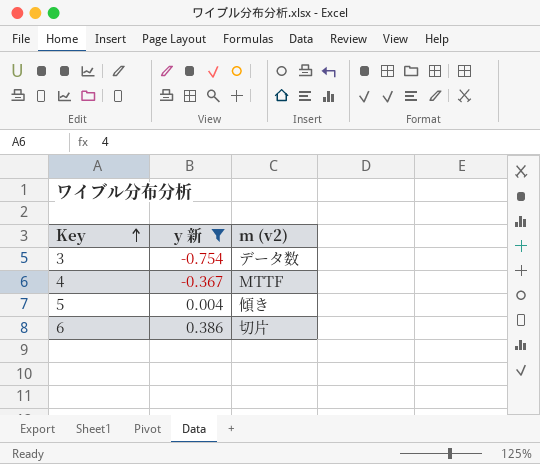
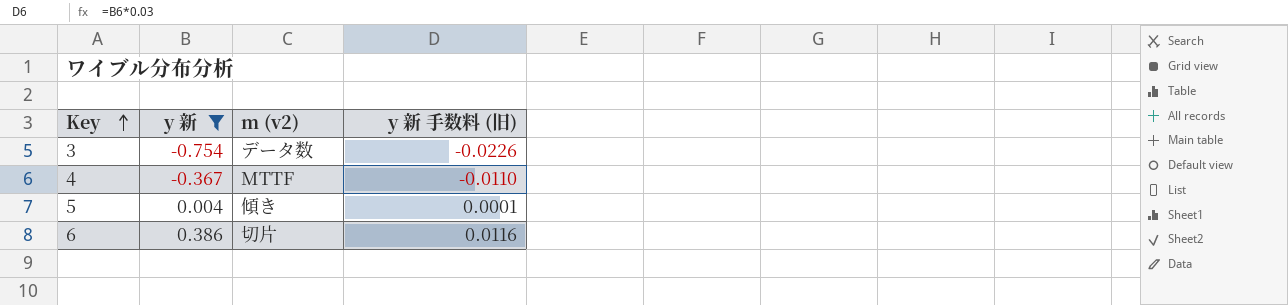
column y 新 手数料 (旧) | formula: none -> [y 新] * 0.03

